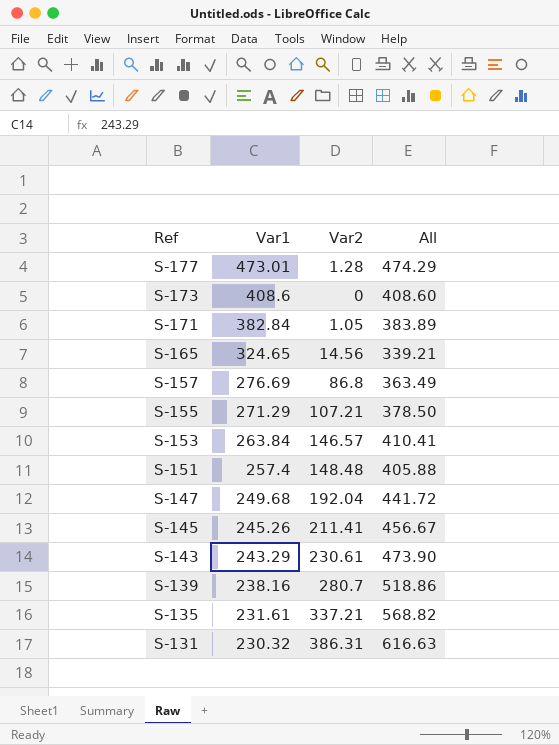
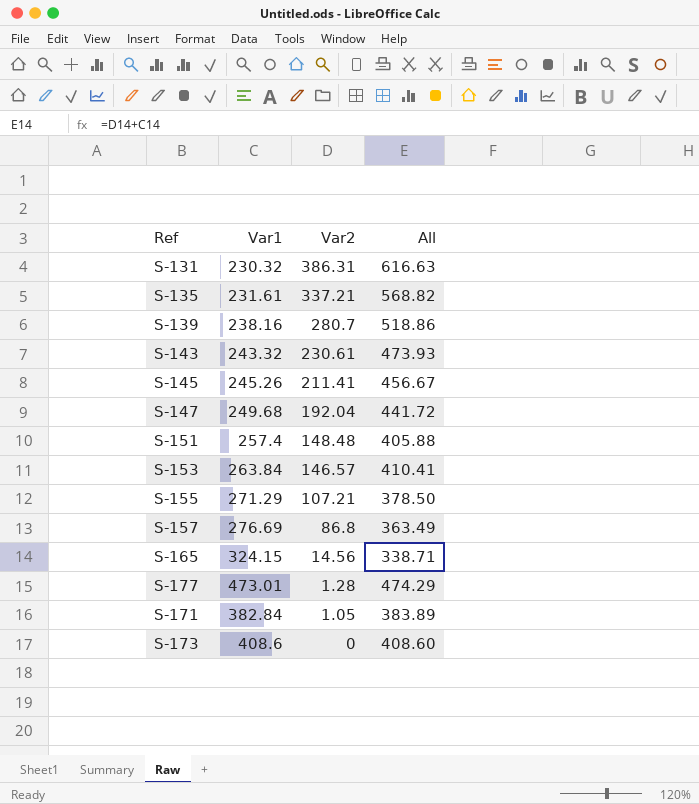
row order: Ref descending -> Var2 descending
S-143 | Var1: 243.29 -> 243.32
S-143 | All: 473.90 -> 473.93
S-165 | Var1: 324.65 -> 324.15
S-165 | All: 339.21 -> 338.71

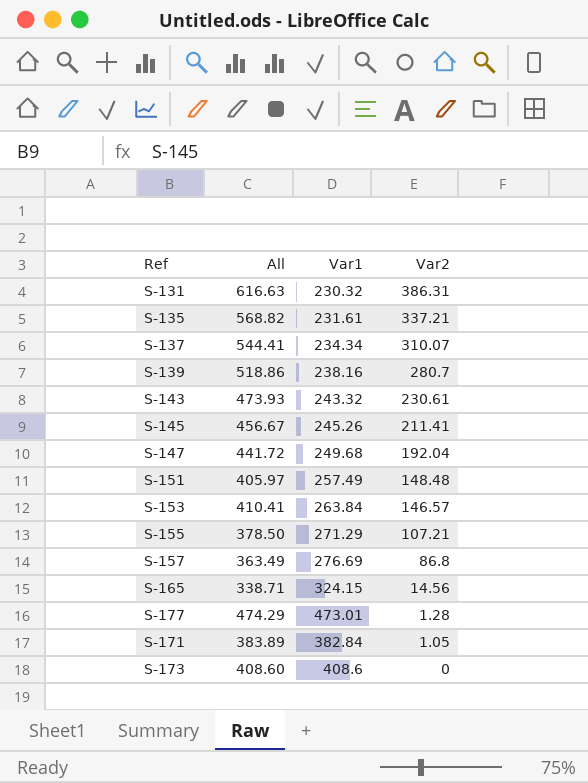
column All | position: 4 -> 2
row S-137: none -> 544.41 | 234.34 | 310.07
S-151 | All: 405.88 -> 405.97
S-151 | Var1: 257.4 -> 257.49

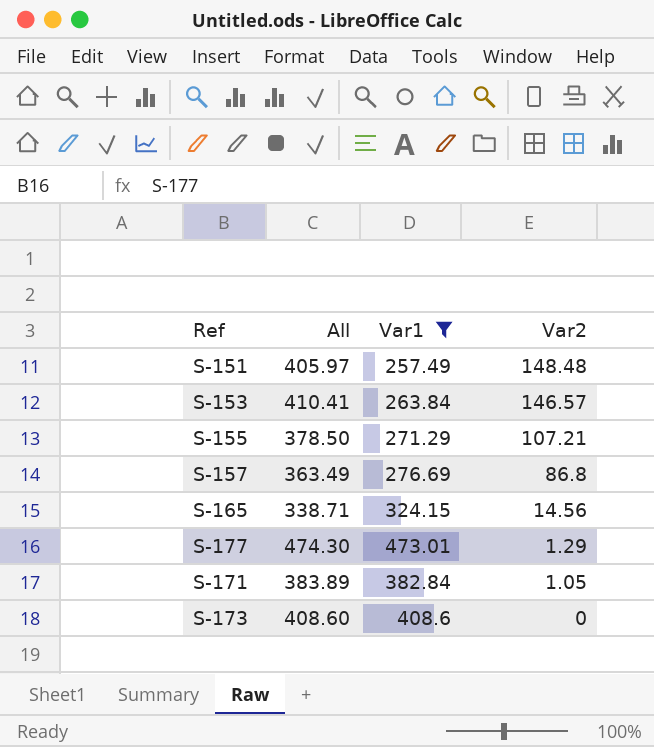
filter: none -> Var1 >= 257.49
S-177 | All: 474.29 -> 474.30
S-177 | Var2: 1.28 -> 1.29

